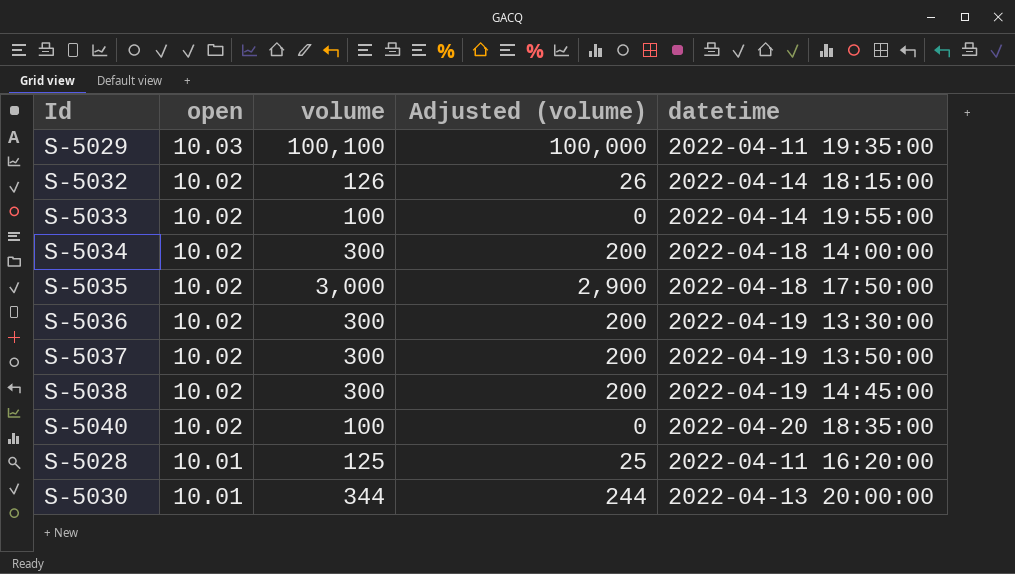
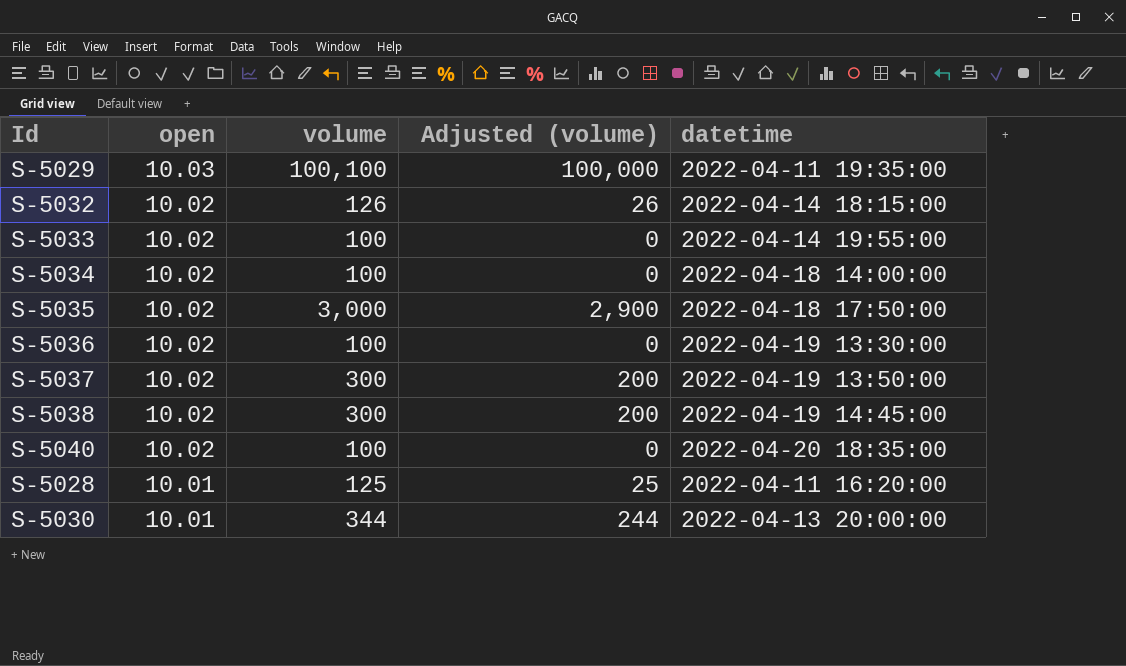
S-5034 | volume: 300 -> 100
S-5034 | Adjusted (volume): 200 -> 0
S-5036 | volume: 300 -> 100
S-5036 | Adjusted (volume): 200 -> 0

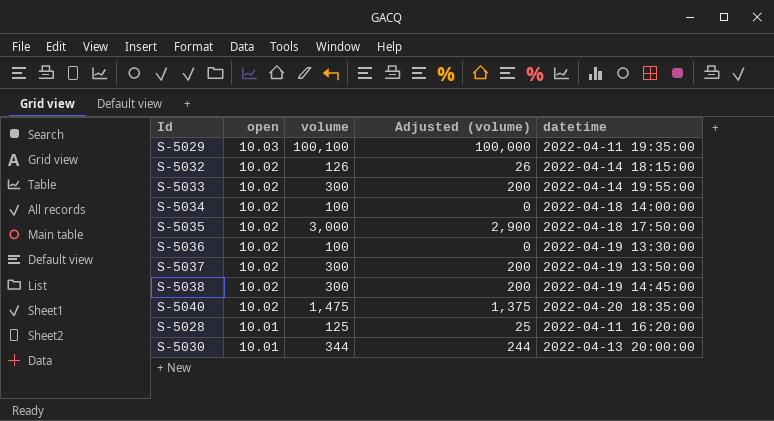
S-5033 | volume: 100 -> 300
S-5033 | Adjusted (volume): 0 -> 200
S-5040 | volume: 100 -> 1,475
S-5040 | Adjusted (volume): 0 -> 1,375

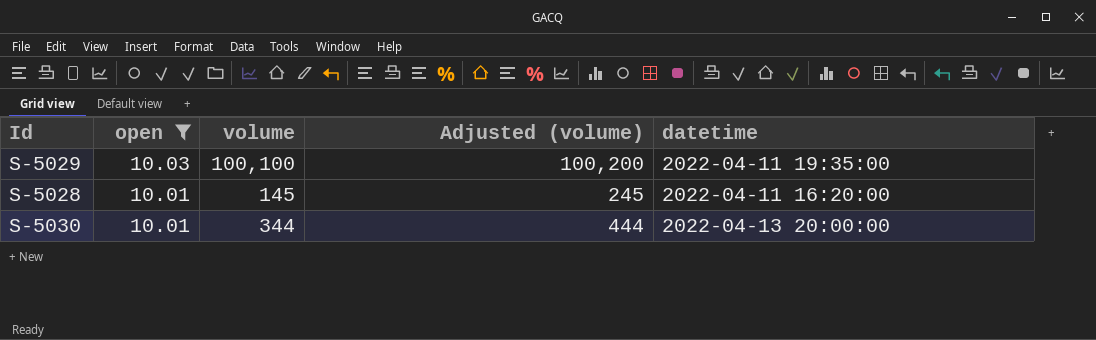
filter: none -> open != 10.02
column Adjusted (volume) | formula: [volume] - 100 -> [volume] + 100
S-5028 | volume: 125 -> 145

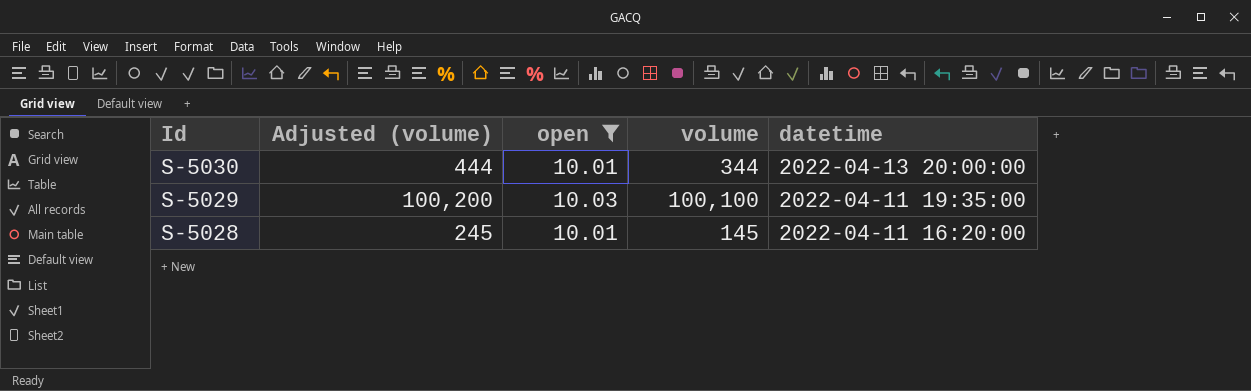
row order: open descending -> Id descending
column Adjusted (volume) | position: 4 -> 2

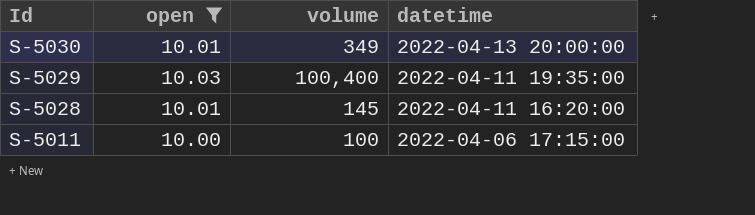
column Adjusted (volume) | formula: [volume] + 100 -> none
S-5030 | volume: 344 -> 349
S-5029 | volume: 100,100 -> 100,400
row S-5011: none -> 10.00 | 100 | 2022-04-06 17:15:00

